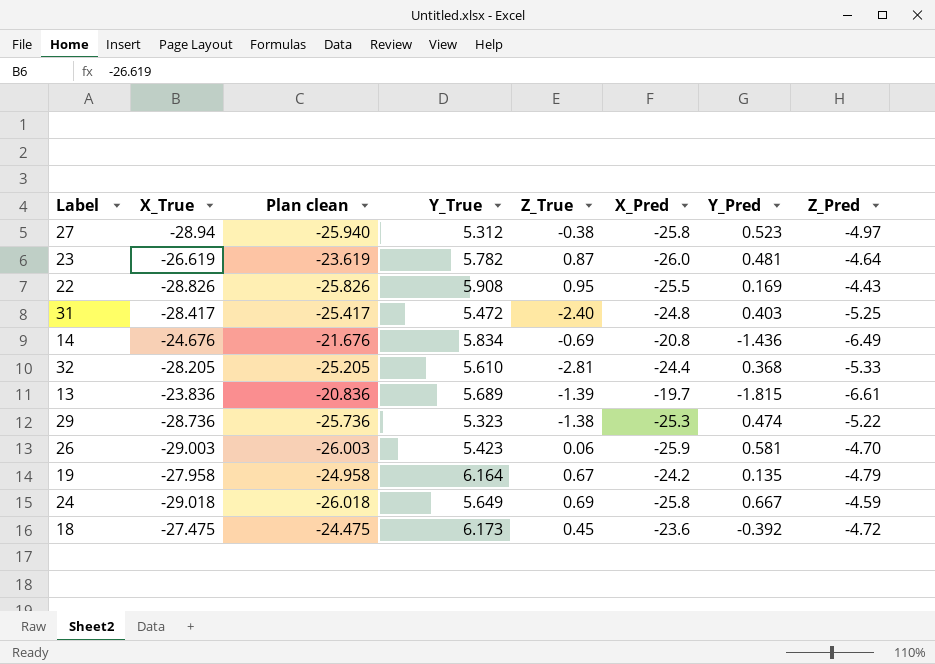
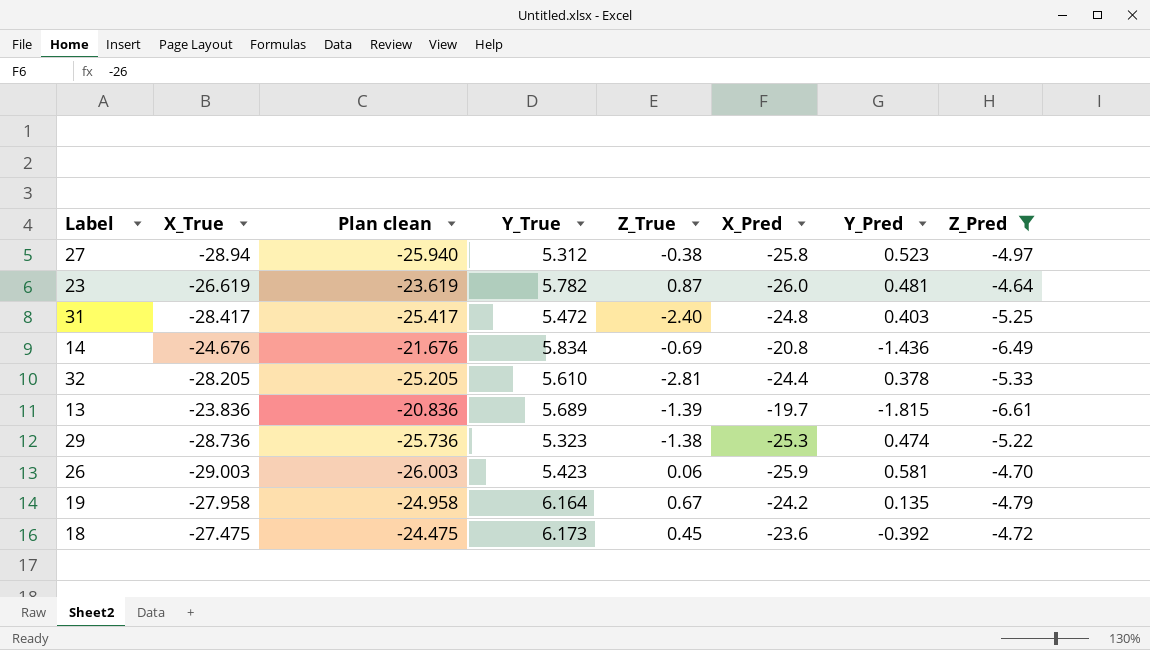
filter: none -> Z_Pred <= -4.64
32 | Y_Pred: 0.368 -> 0.378

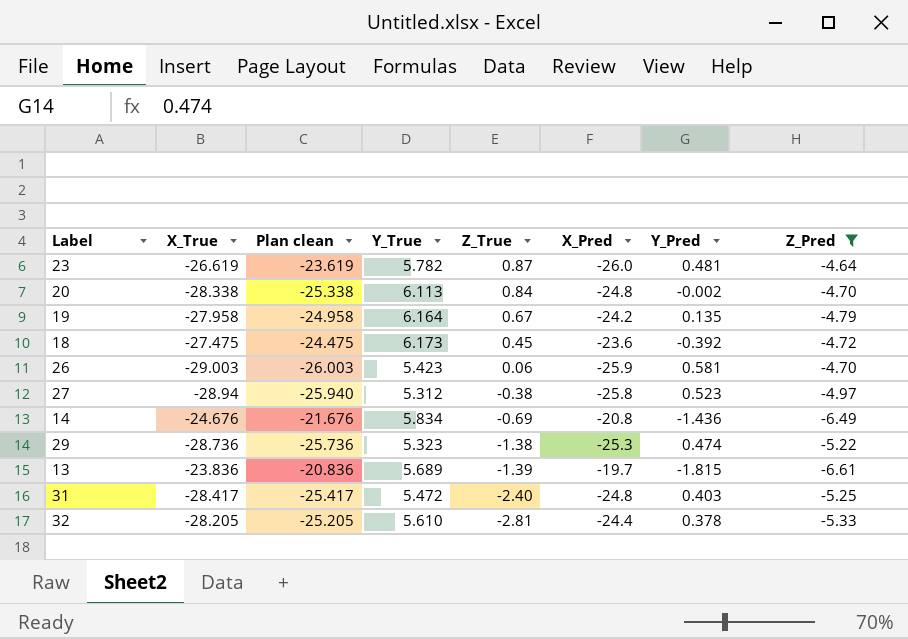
row order: none -> Z_True descending
row 20: none -> -28.338 | -25.338 | 6.113 | 0.84 | -24.8 | -0.002 | -4.70

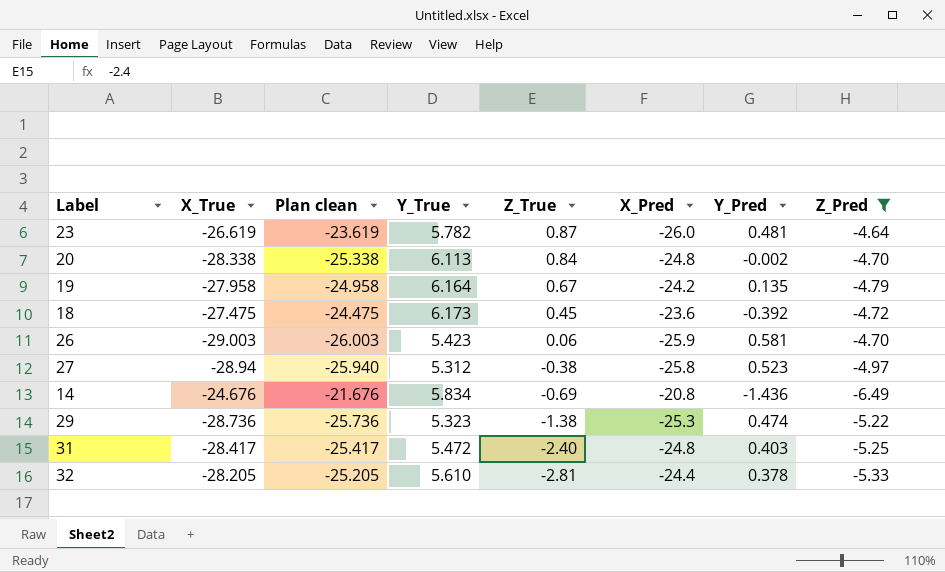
row 13: -23.836 | -20.836 | 5.689 | -1.39 | -19.7 | -1.815 | -6.61 -> none

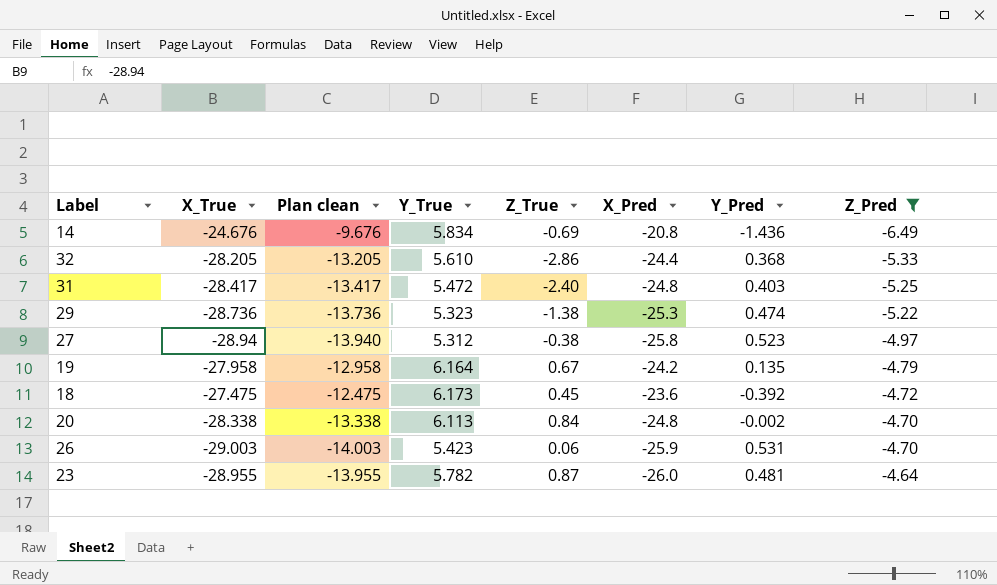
row order: Z_True descending -> Z_Pred ascending
column Plan clean | formula: [X_True] + 3 -> [X_True] + 15
32 | Z_True: -2.81 -> -2.86
32 | Y_Pred: 0.378 -> 0.368
26 | Y_Pred: 0.581 -> 0.531
23 | X_True: -26.619 -> -28.955

